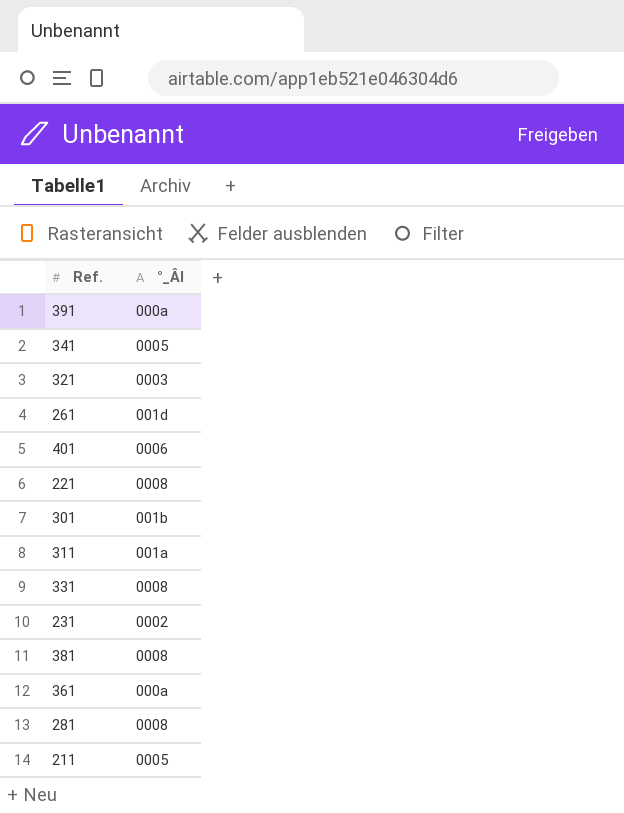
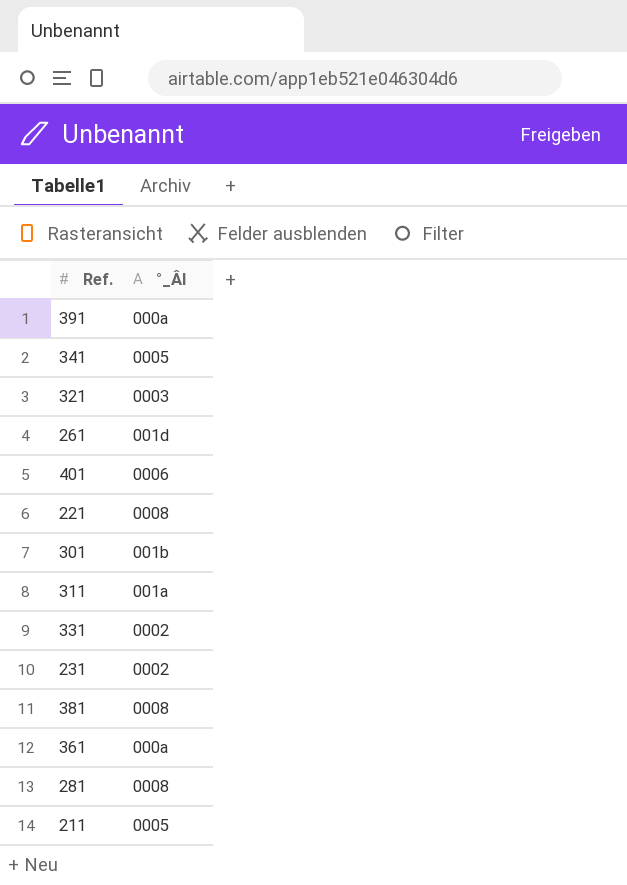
331 | °_ÂI: 0008 -> 0002

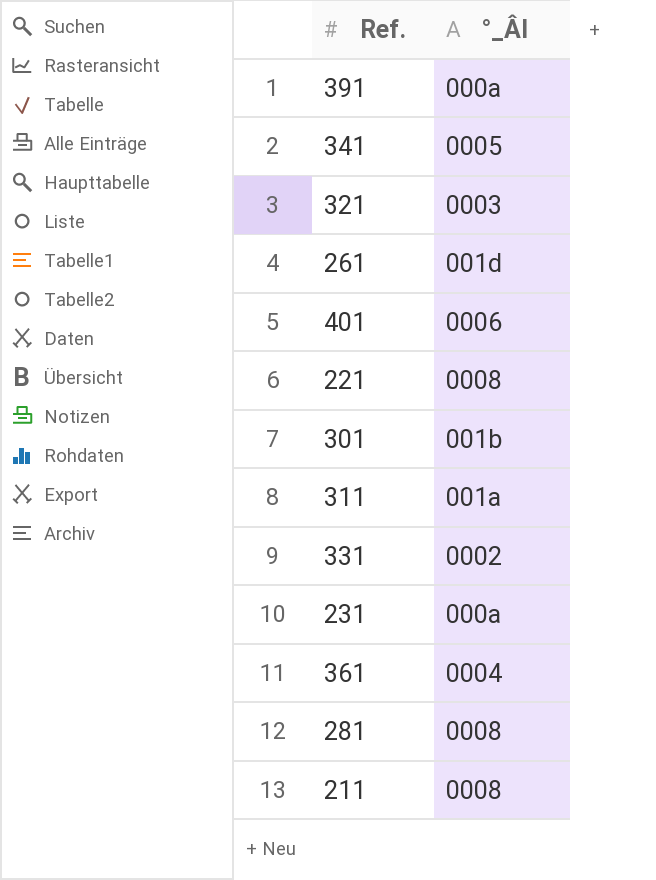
row 381: 0008 -> none
231 | °_ÂI: 0002 -> 000a
361 | °_ÂI: 000a -> 0004
211 | °_ÂI: 0005 -> 0008

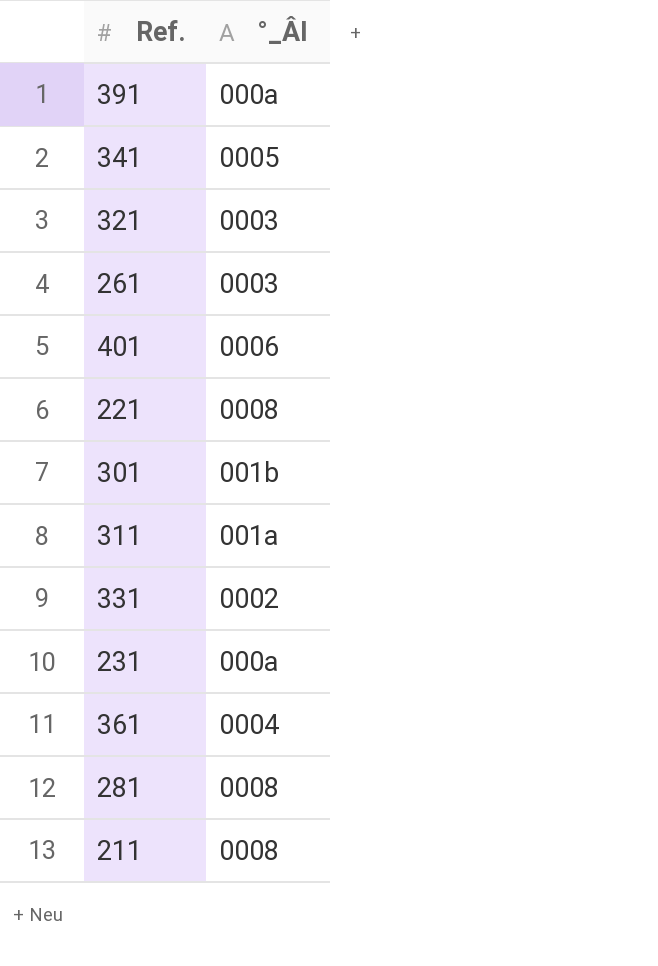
261 | °_ÂI: 001d -> 0003

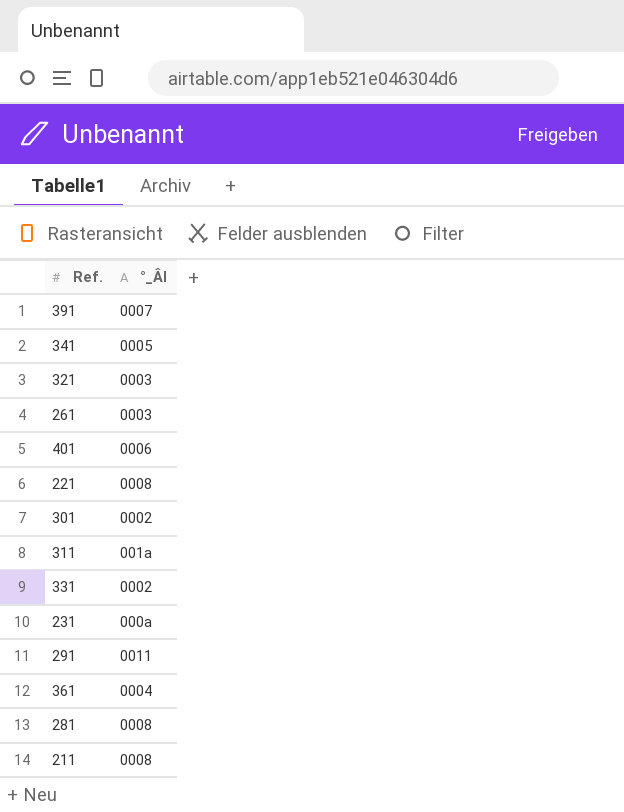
391 | °_ÂI: 000a -> 0007
301 | °_ÂI: 001b -> 0002
row 291: none -> 0011

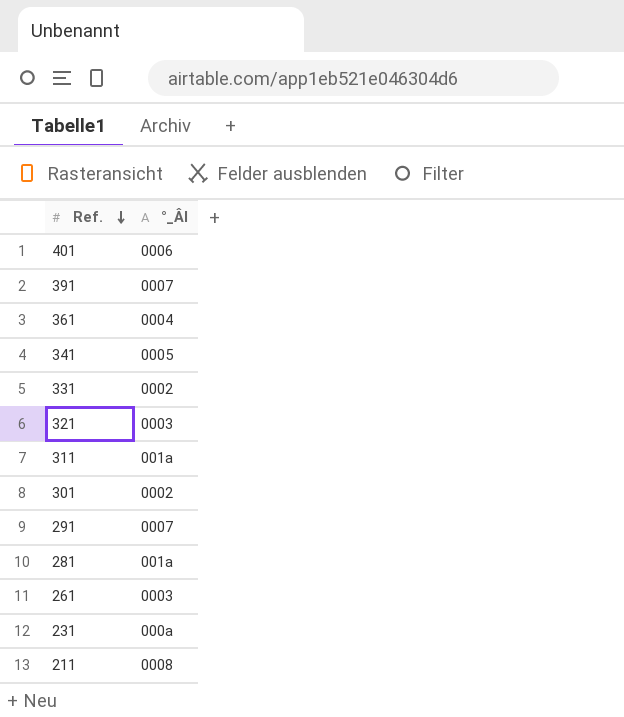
row order: none -> Ref. descending
row 221: 0008 -> none
291 | °_ÂI: 0011 -> 0007
281 | °_ÂI: 0008 -> 001a

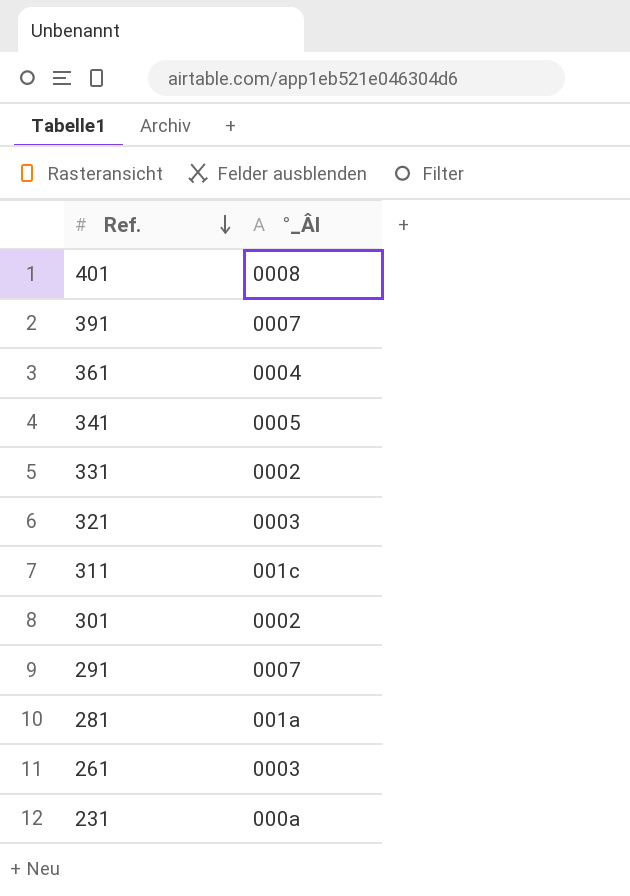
row 211: 0008 -> none
401 | °_ÂI: 0006 -> 0008
311 | °_ÂI: 001a -> 001c

